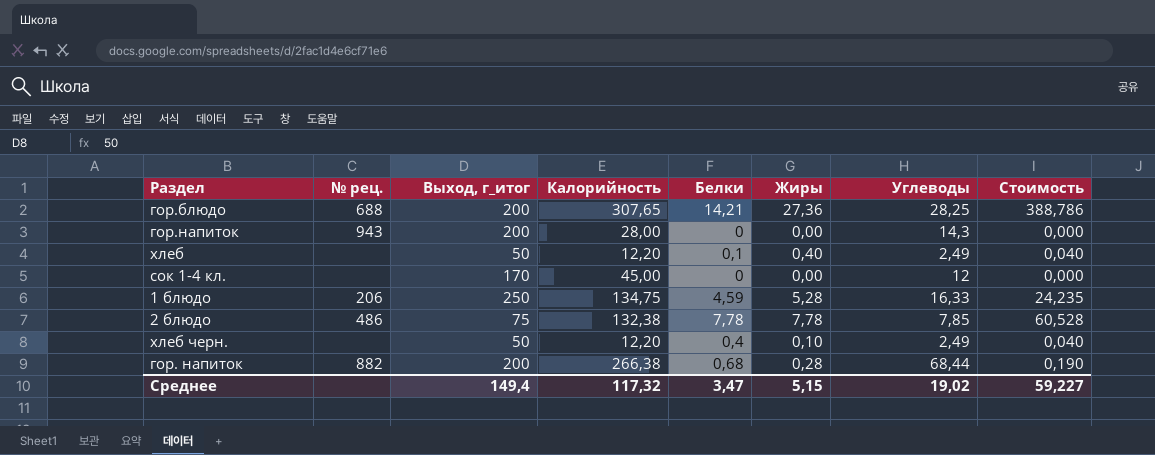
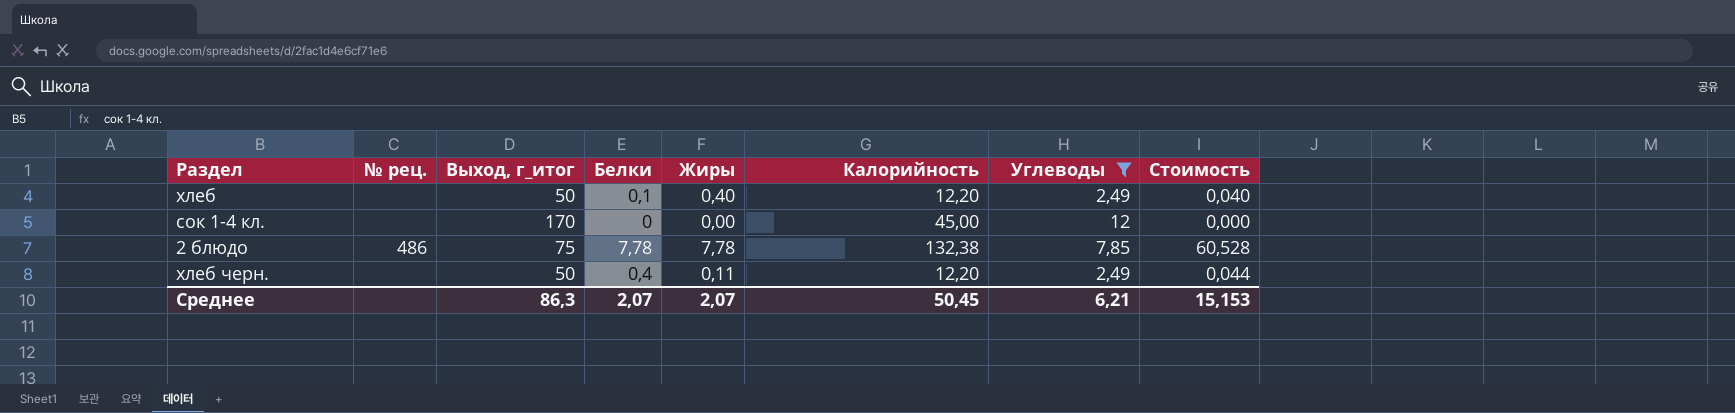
filter: none -> Углеводы <= 12
column Калорийность | position: 4 -> 6
хлеб черн. | Жиры: 0,10 -> 0,11
хлеб черн. | Стоимость: 0,040 -> 0,044
Среднее | Выход, г_итог: 149,4 -> 86,3
Среднее | Белки: 3,47 -> 2,07
Среднее | Жиры: 5,15 -> 2,07
Среднее | Калорийность: 117,32 -> 50,45
Среднее | Углеводы: 19,02 -> 6,21
Среднее | Стоимость: 59,227 -> 15,153

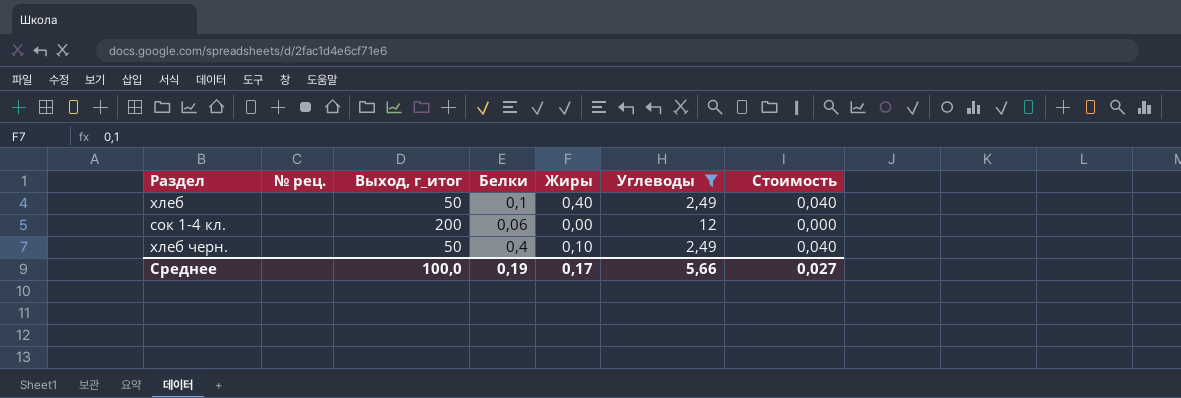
column Калорийность | position: 6 -> none
row 2 блюдо: 486 | 75 | 7,78 | 7,78 | 132,38 | 7,85 | 60,528 -> none
сок 1-4 кл. | Выход, г_итог: 170 -> 200
сок 1-4 кл. | Белки: 0 -> 0,06
хлеб черн. | Жиры: 0,11 -> 0,10
хлеб черн. | Стоимость: 0,044 -> 0,040
Среднее | Выход, г_итог: 86,3 -> 100,0
Среднее | Белки: 2,07 -> 0,19
Среднее | Жиры: 2,07 -> 0,17
Среднее | Углеводы: 6,21 -> 5,66
Среднее | Стоимость: 15,153 -> 0,027

